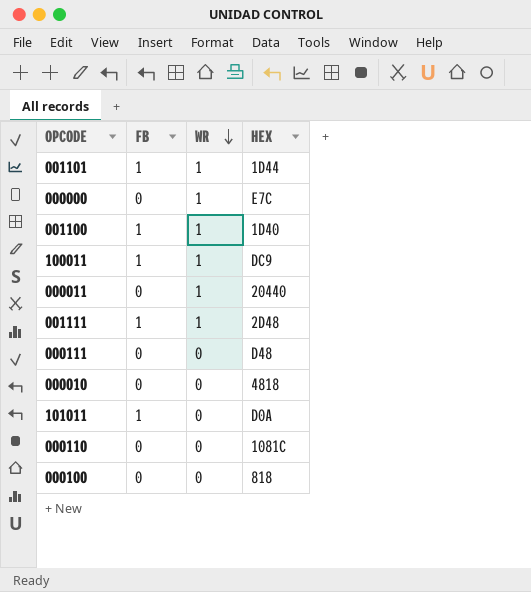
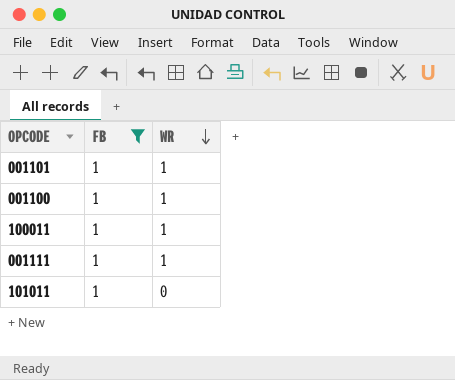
filter: none -> FB = 1
column HEX | position: 4 -> none

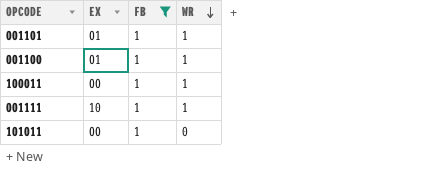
column EX | position: none -> 2

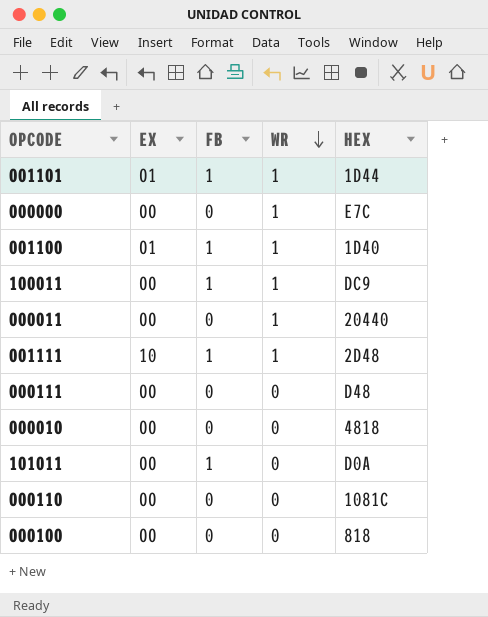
filter: FB = 1 -> none
column HEX | position: none -> 5

